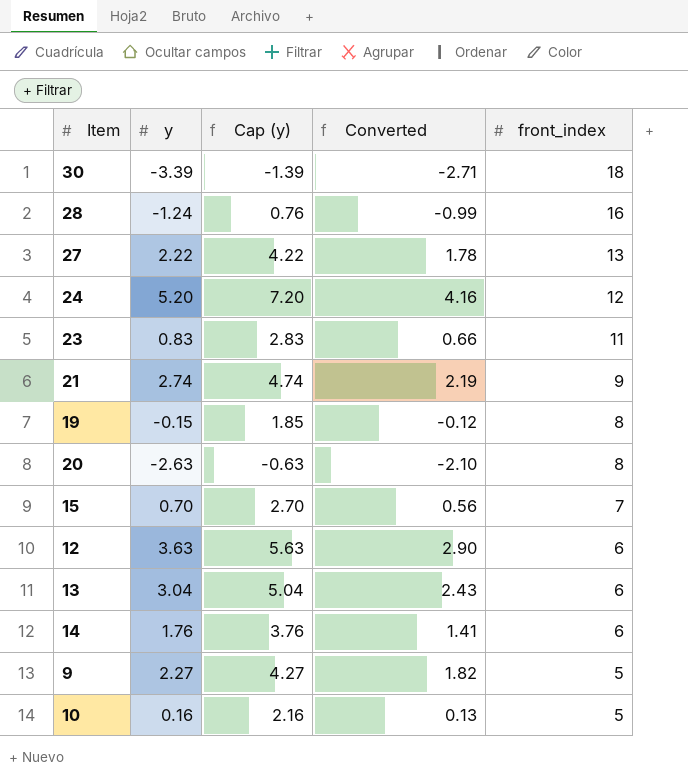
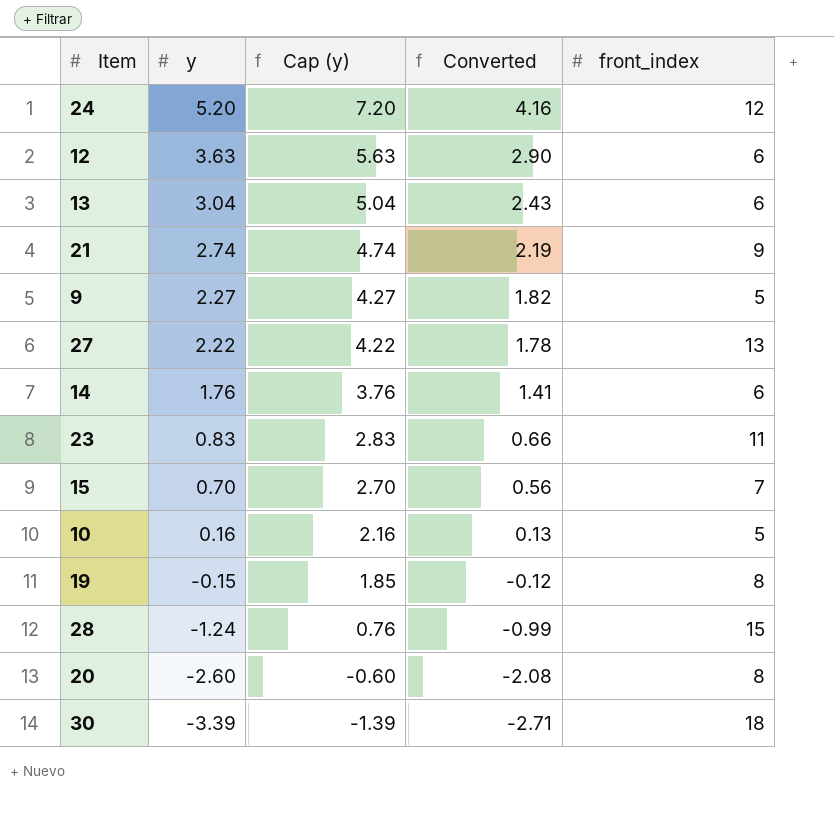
row order: front_index descending -> y descending
28 | front_index: 16 -> 15
20 | y: -2.63 -> -2.60
20 | Cap (y): -0.63 -> -0.60
20 | Converted: -2.10 -> -2.08

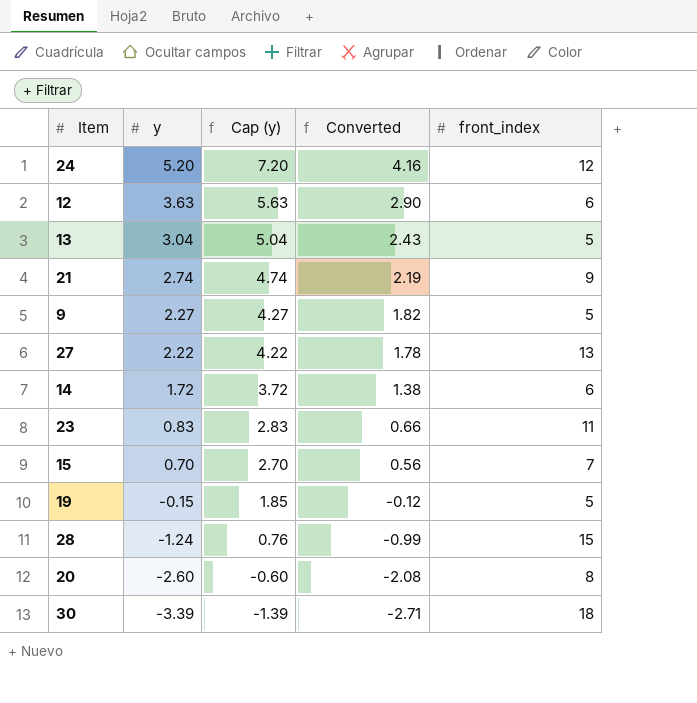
row 10: 0.16 | 2.16 | 0.13 | 5 -> none
13 | front_index: 6 -> 5
14 | y: 1.76 -> 1.72
14 | Cap (y): 3.76 -> 3.72
14 | Converted: 1.41 -> 1.38
19 | front_index: 8 -> 5

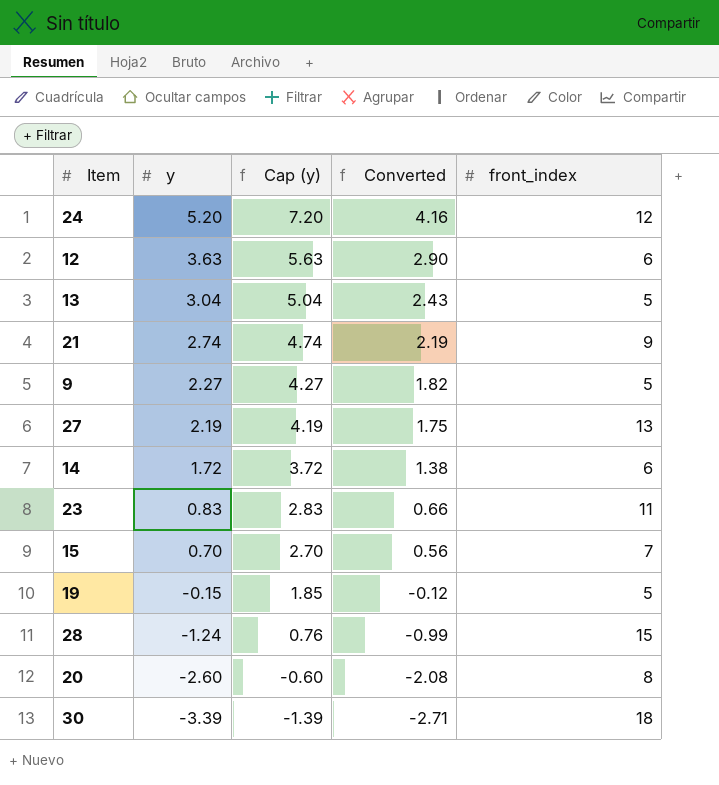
27 | y: 2.22 -> 2.19
27 | Cap (y): 4.22 -> 4.19
27 | Converted: 1.78 -> 1.75

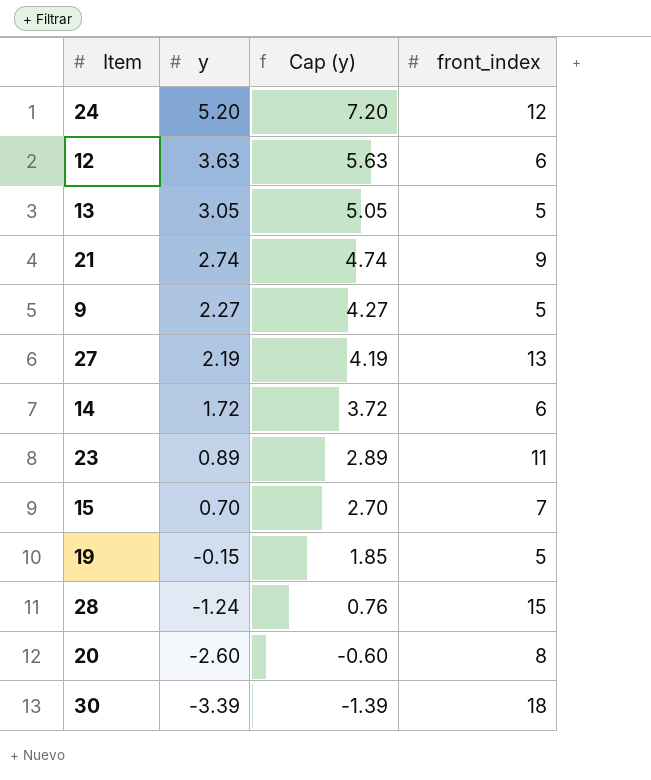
column Converted | formula: [y] * 0.8 -> none
13 | y: 3.04 -> 3.05
13 | Cap (y): 5.04 -> 5.05
23 | y: 0.83 -> 0.89
23 | Cap (y): 2.83 -> 2.89

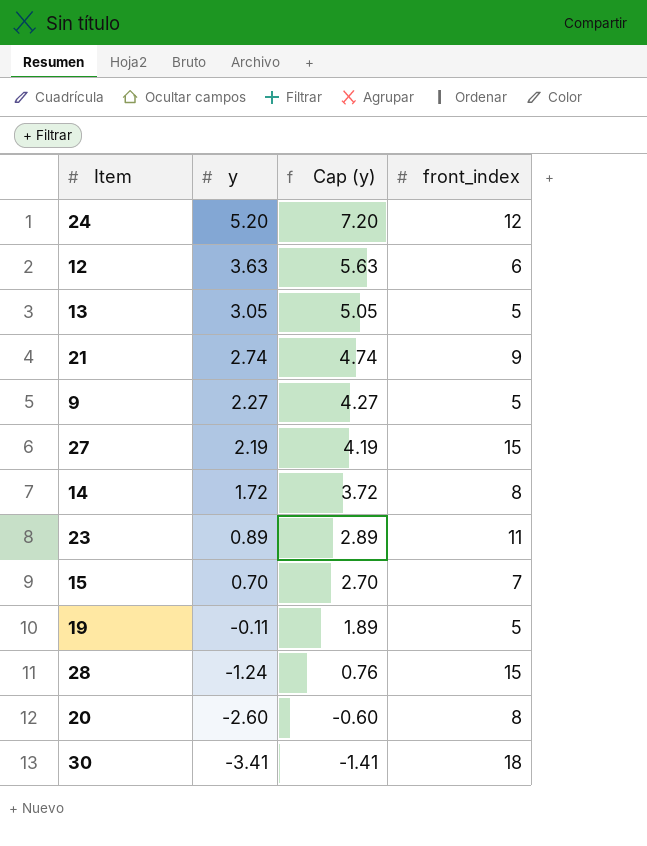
27 | front_index: 13 -> 15
14 | front_index: 6 -> 8
19 | y: -0.15 -> -0.11
19 | Cap (y): 1.85 -> 1.89
30 | y: -3.39 -> -3.41
30 | Cap (y): -1.39 -> -1.41

